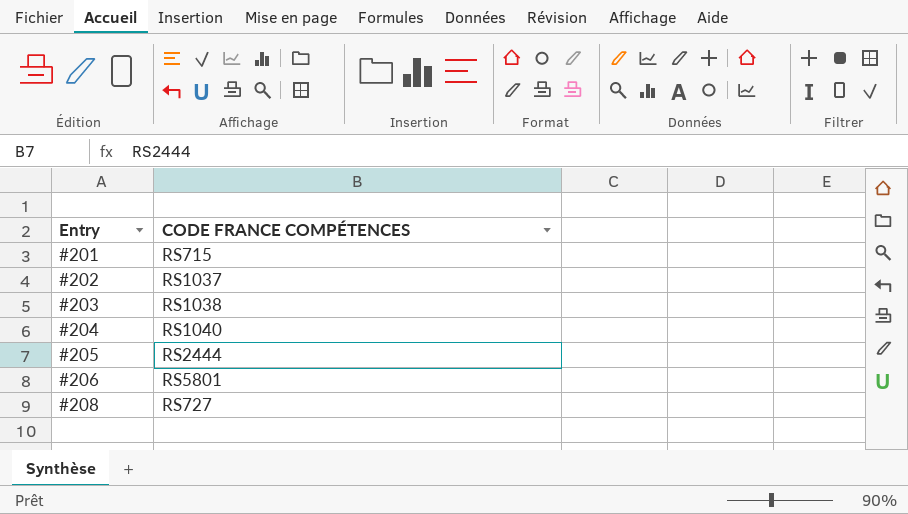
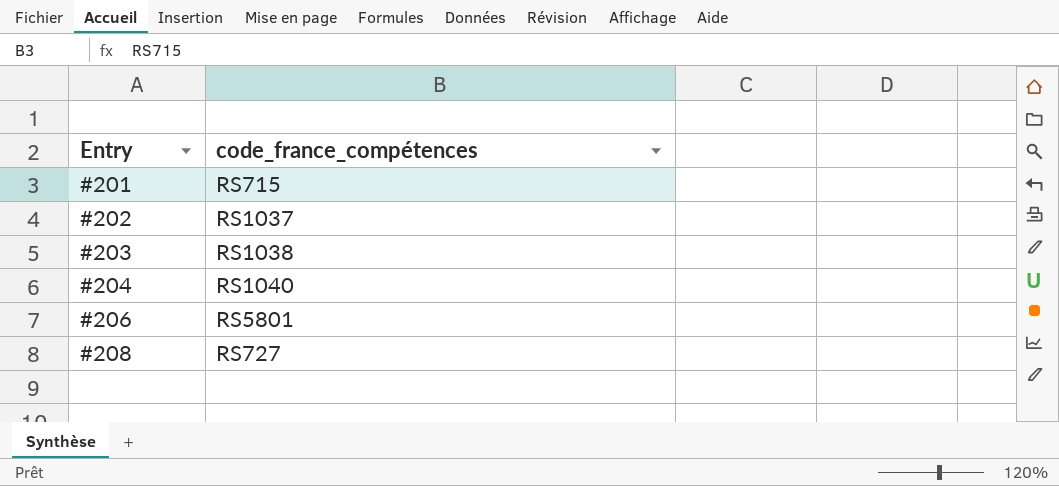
column name: CODE FRANCE COMPÉTENCES -> code_france_compétences
row #205: RS2444 -> none

